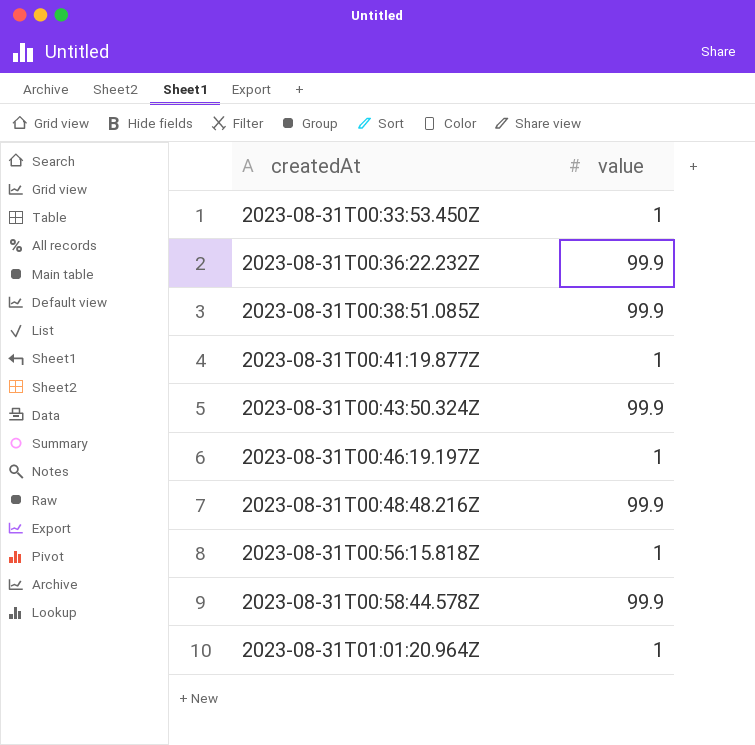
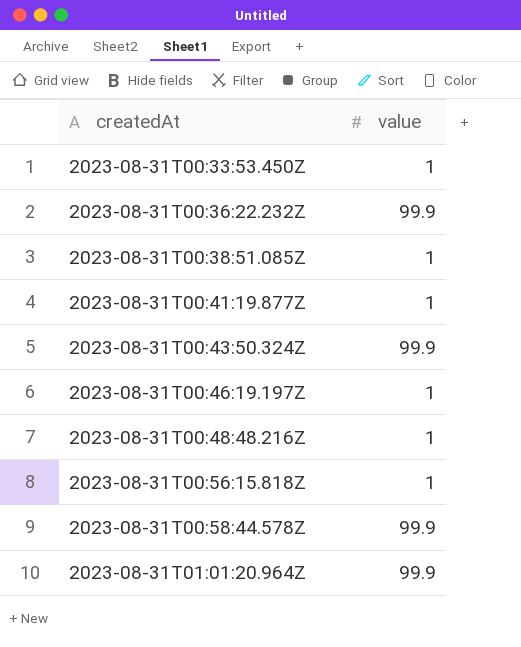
2023-08-31T00:38:51.085Z | value: 99.9 -> 1
2023-08-31T00:48:48.216Z | value: 99.9 -> 1
2023-08-31T01:01:20.964Z | value: 1 -> 99.9

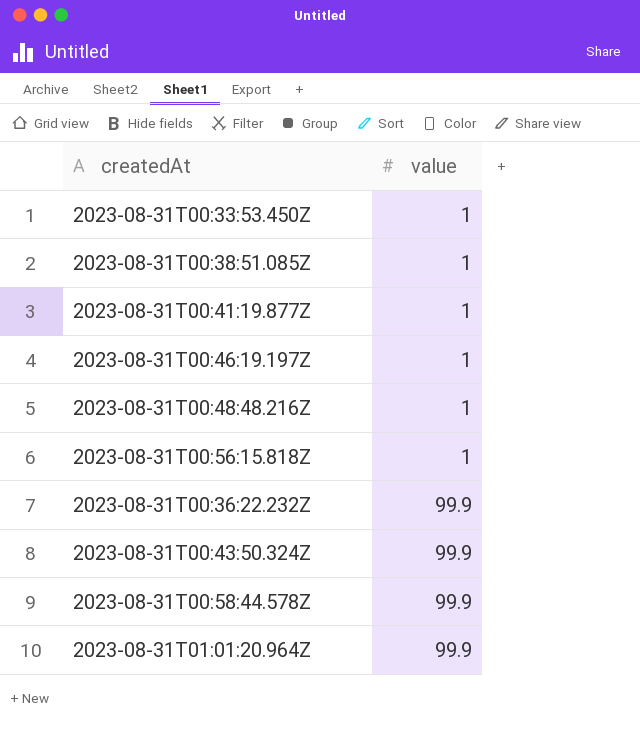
row order: createdAt ascending -> value ascending

